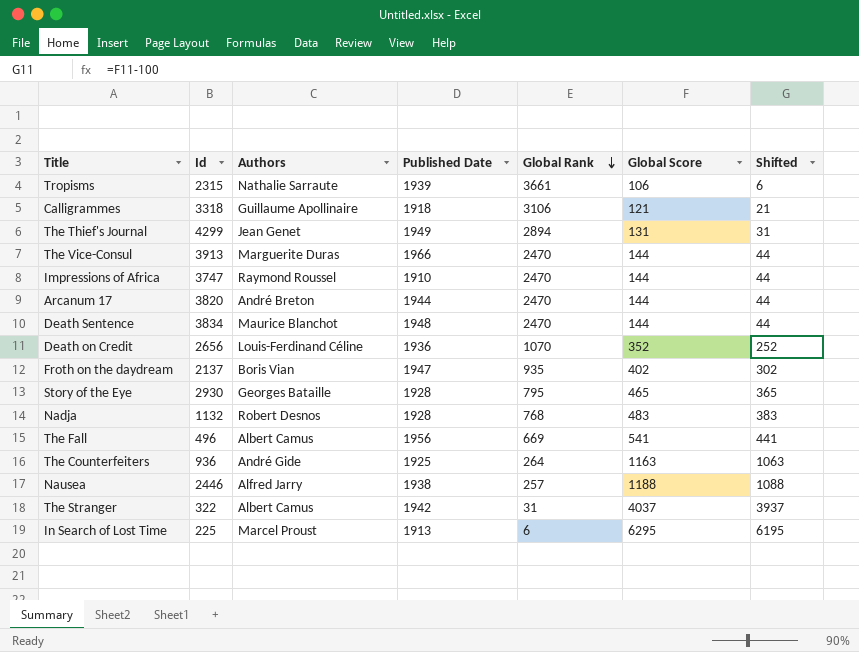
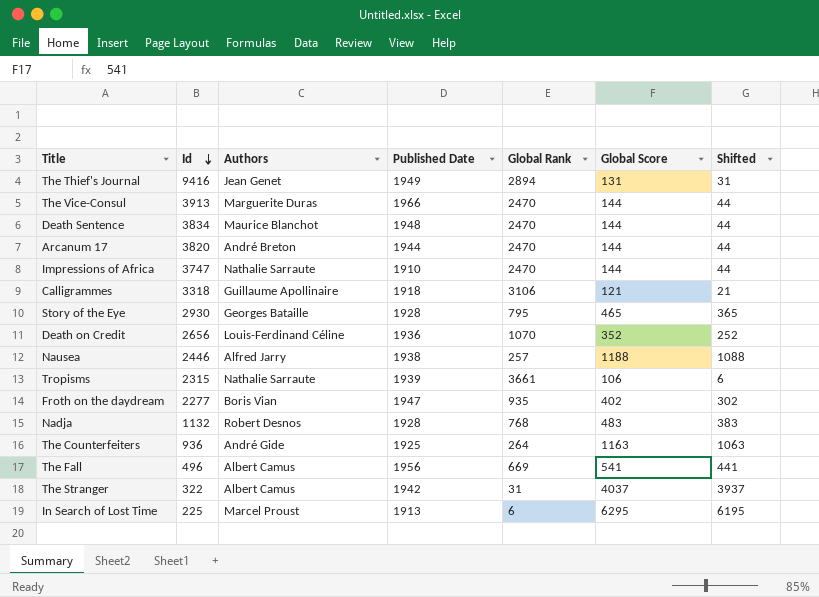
row order: Global Rank descending -> Id descending
The Thief's Journal | Id: 4299 -> 9416
Impressions of Africa | Authors: Raymond Roussel -> Nathalie Sarraute
Froth on the daydream | Id: 2137 -> 2277

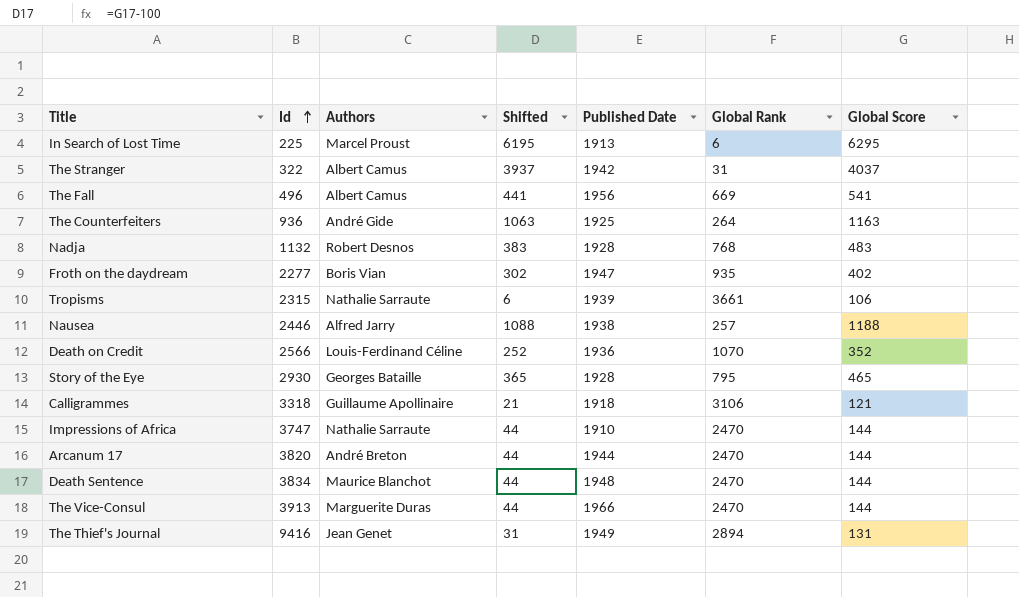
row order: Id descending -> Id ascending
column Shifted | position: 7 -> 4
Death on Credit | Id: 2656 -> 2566

